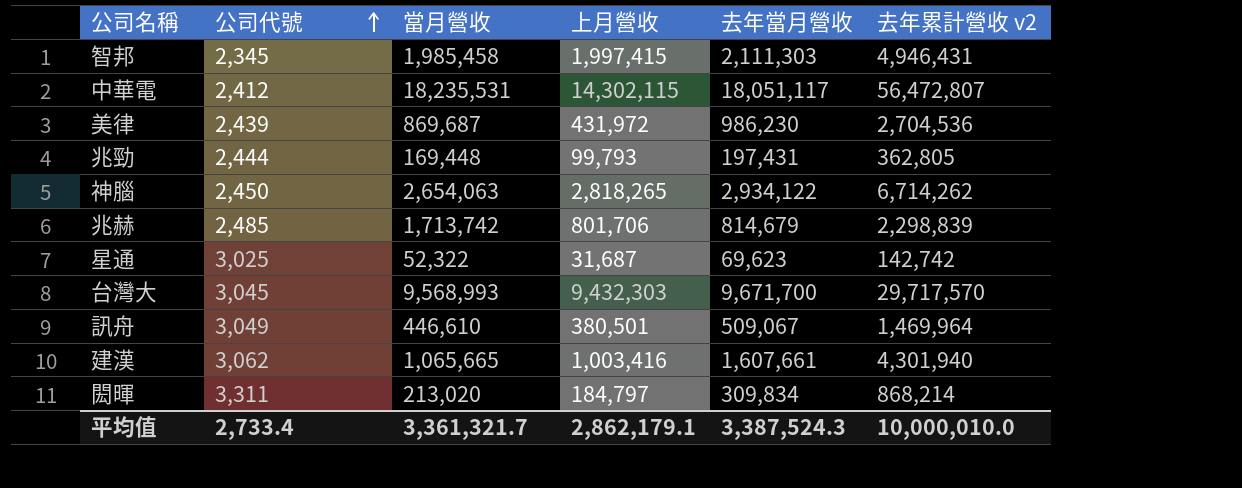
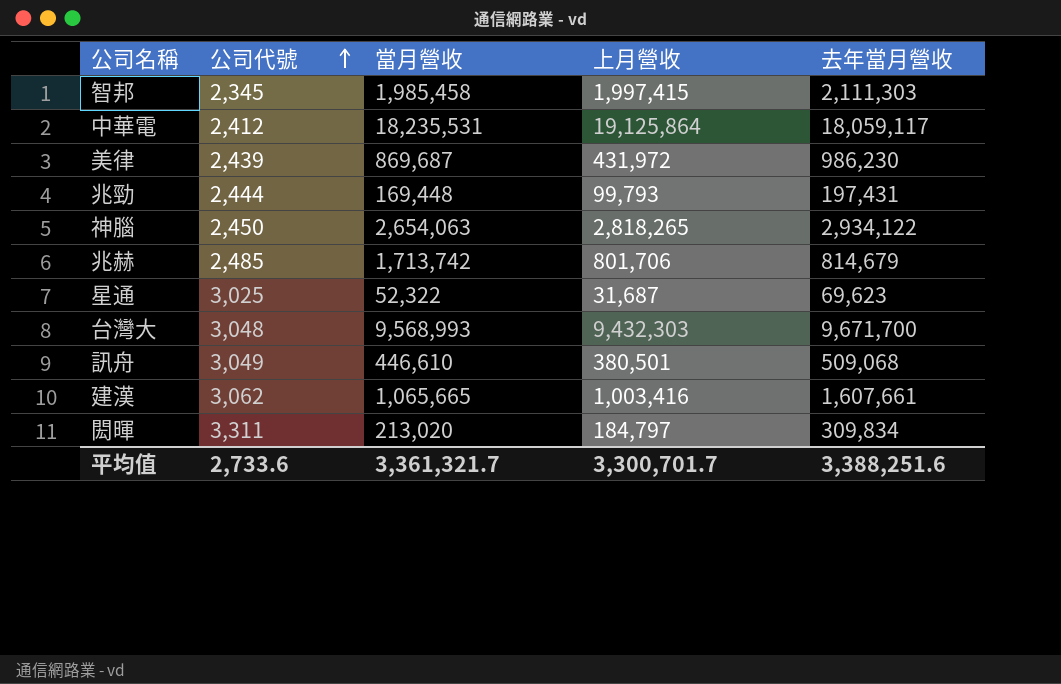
column 去年累計營收 v2 | position: 6 -> none
中華電 | 上月營收: 14,302,115 -> 19,125,864
中華電 | 去年當月營收: 18,051,117 -> 18,059,117
台灣大 | 公司代號: 3,045 -> 3,048
訊舟 | 去年當月營收: 509,067 -> 509,068
平均值 | 公司代號: 2,733.4 -> 2,733.6
平均值 | 上月營收: 2,862,179.1 -> 3,300,701.7
平均值 | 去年當月營收: 3,387,524.3 -> 3,388,251.6

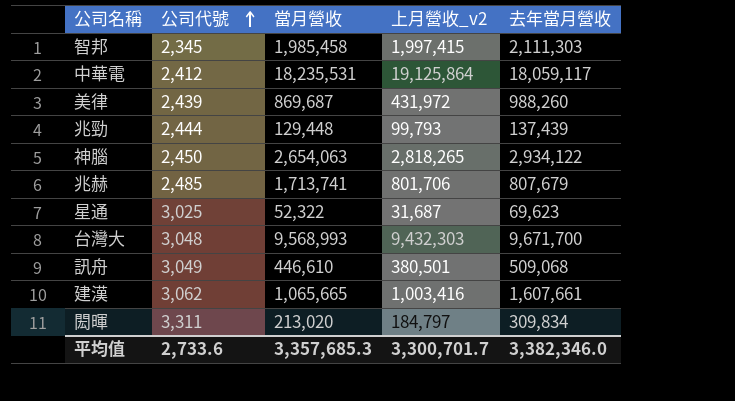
column name: 上月營收 -> 上月營收_v2
美律 | 去年當月營收: 986,230 -> 988,260
兆勁 | 當月營收: 169,448 -> 129,448
兆勁 | 去年當月營收: 197,431 -> 137,439
兆赫 | 當月營收: 1,713,742 -> 1,713,741
兆赫 | 去年當月營收: 814,679 -> 807,679
平均值 | 當月營收: 3,361,321.7 -> 3,357,685.3
平均值 | 去年當月營收: 3,388,251.6 -> 3,382,346.0

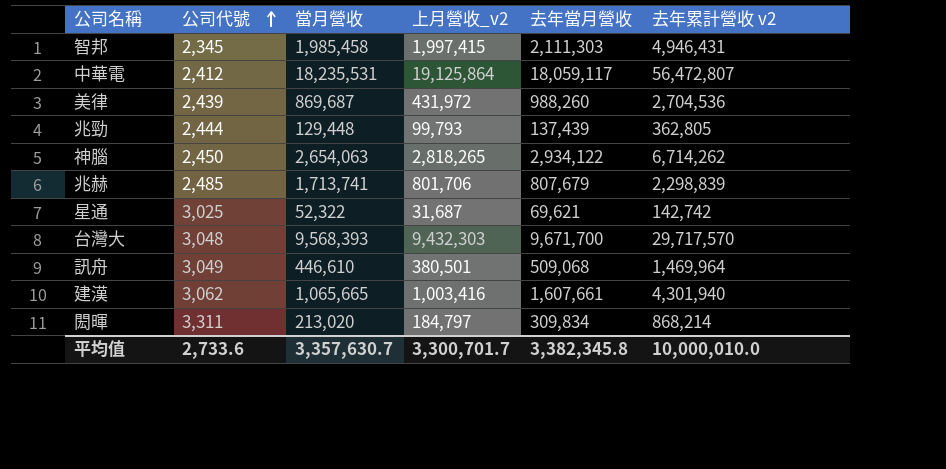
column 去年累計營收 v2 | position: none -> 6
星通 | 去年當月營收: 69,623 -> 69,621
台灣大 | 當月營收: 9,568,993 -> 9,568,393
平均值 | 當月營收: 3,357,685.3 -> 3,357,630.7
平均值 | 去年當月營收: 3,382,346.0 -> 3,382,345.8

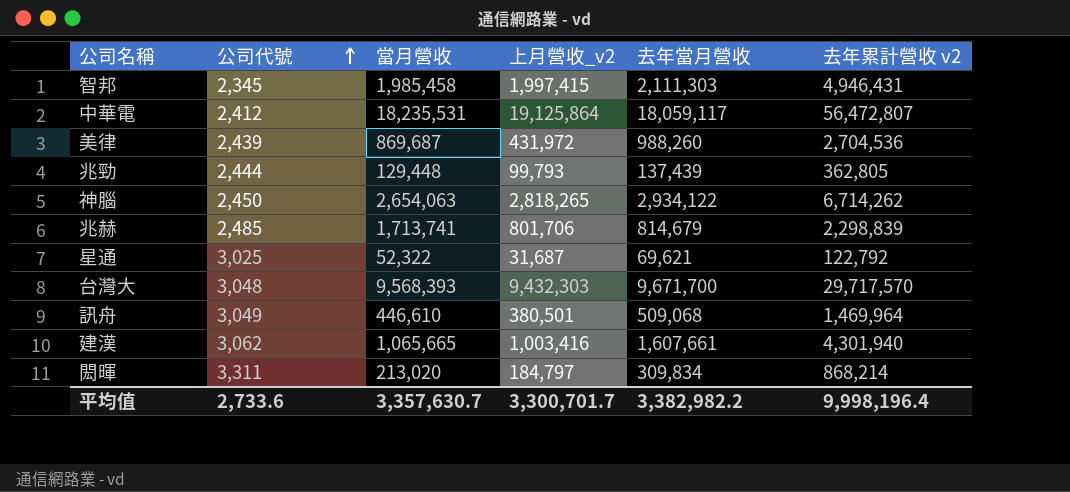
兆赫 | 去年當月營收: 807,679 -> 814,679
星通 | 去年累計營收 v2: 142,742 -> 122,792
平均值 | 去年當月營收: 3,382,345.8 -> 3,382,982.2
平均值 | 去年累計營收 v2: 10,000,010.0 -> 9,998,196.4

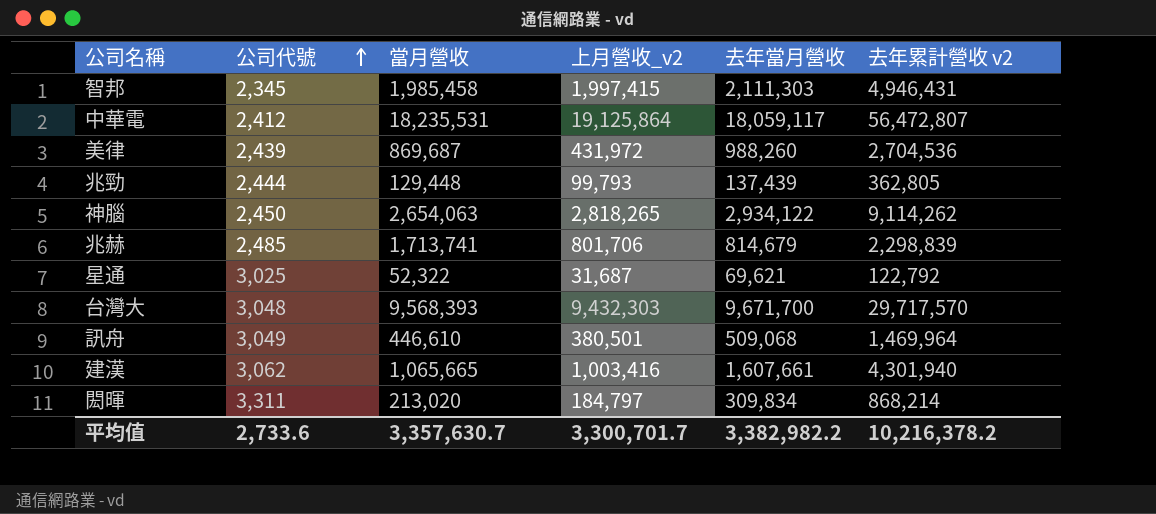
神腦 | 去年累計營收 v2: 6,714,262 -> 9,114,262
平均值 | 去年累計營收 v2: 9,998,196.4 -> 10,216,378.2

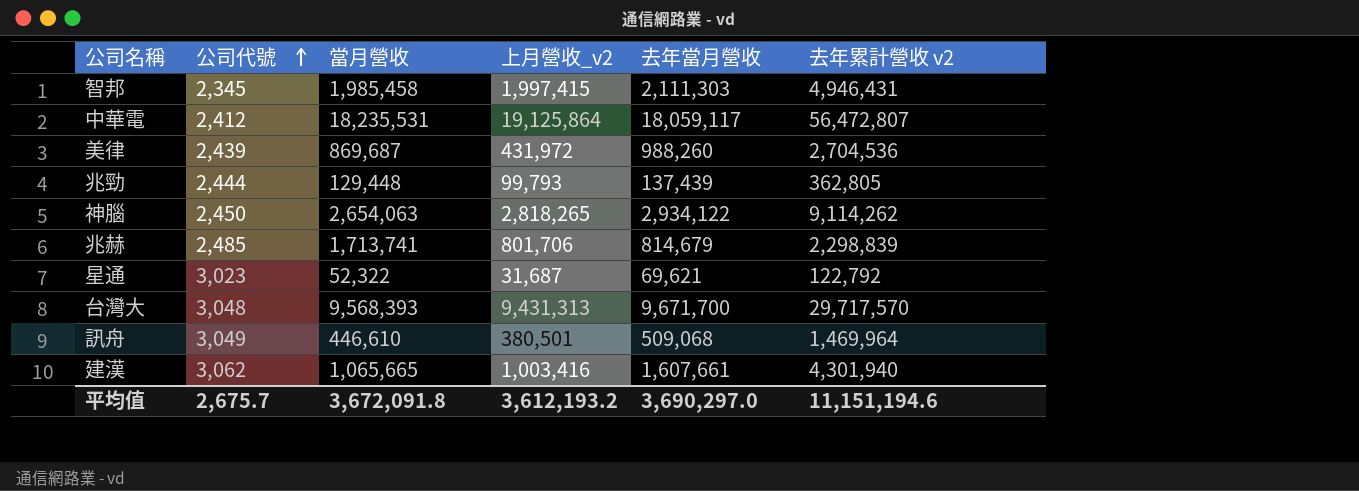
row 閎暉: 3,311 | 213,020 | 184,797 | 309,834 | 868,214 -> none
星通 | 公司代號: 3,025 -> 3,023
台灣大 | 上月營收_v2: 9,432,303 -> 9,431,313
平均值 | 公司代號: 2,733.6 -> 2,675.7
平均值 | 當月營收: 3,357,630.7 -> 3,672,091.8
平均值 | 上月營收_v2: 3,300,701.7 -> 3,612,193.2
平均值 | 去年當月營收: 3,382,982.2 -> 3,690,297.0
平均值 | 去年累計營收 v2: 10,216,378.2 -> 11,151,194.6

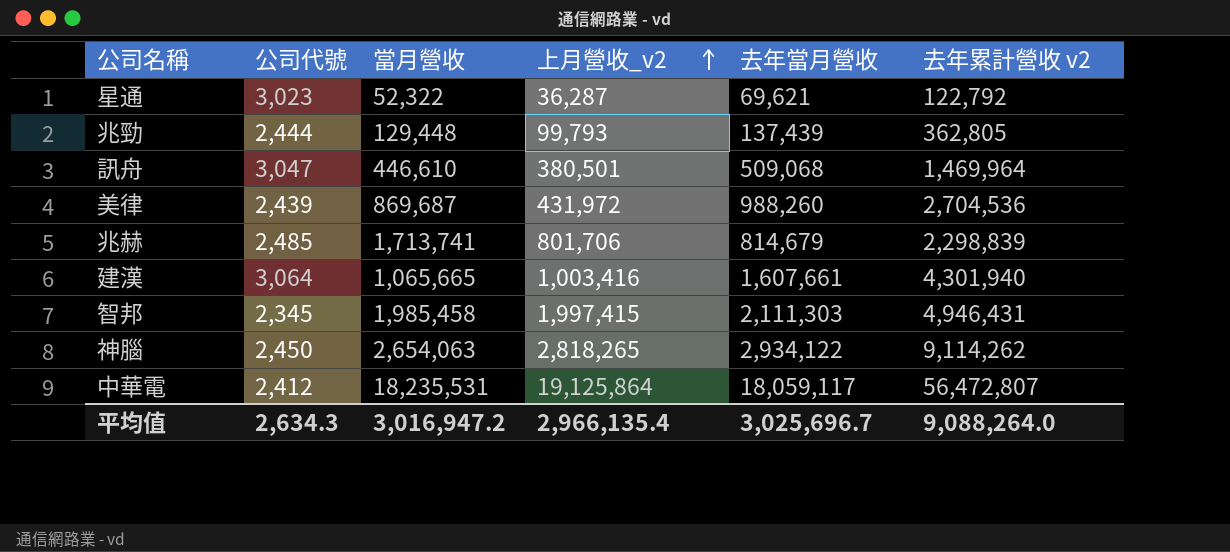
row order: 公司代號 ascending -> 上月營收_v2 ascending
row 台灣大: 3,048 | 9,568,393 | 9,431,313 | 9,671,700 | 29,717,570 -> none
星通 | 上月營收_v2: 31,687 -> 36,287
訊舟 | 公司代號: 3,049 -> 3,047
建漢 | 公司代號: 3,062 -> 3,064
平均值 | 公司代號: 2,675.7 -> 2,634.3
平均值 | 當月營收: 3,672,091.8 -> 3,016,947.2
平均值 | 上月營收_v2: 3,612,193.2 -> 2,966,135.4
平均值 | 去年當月營收: 3,690,297.0 -> 3,025,696.7
平均值 | 去年累計營收 v2: 11,151,194.6 -> 9,088,264.0

